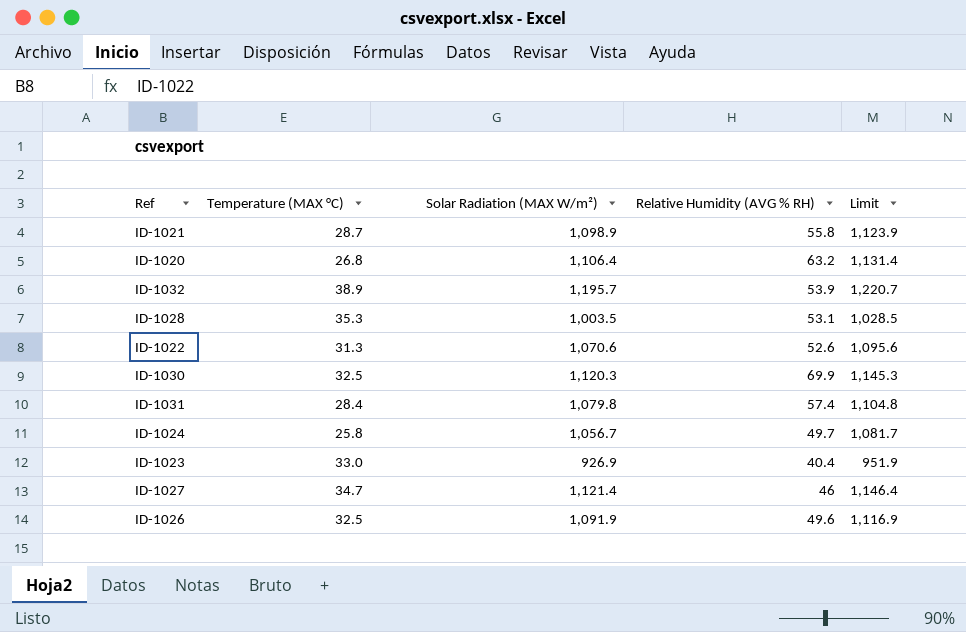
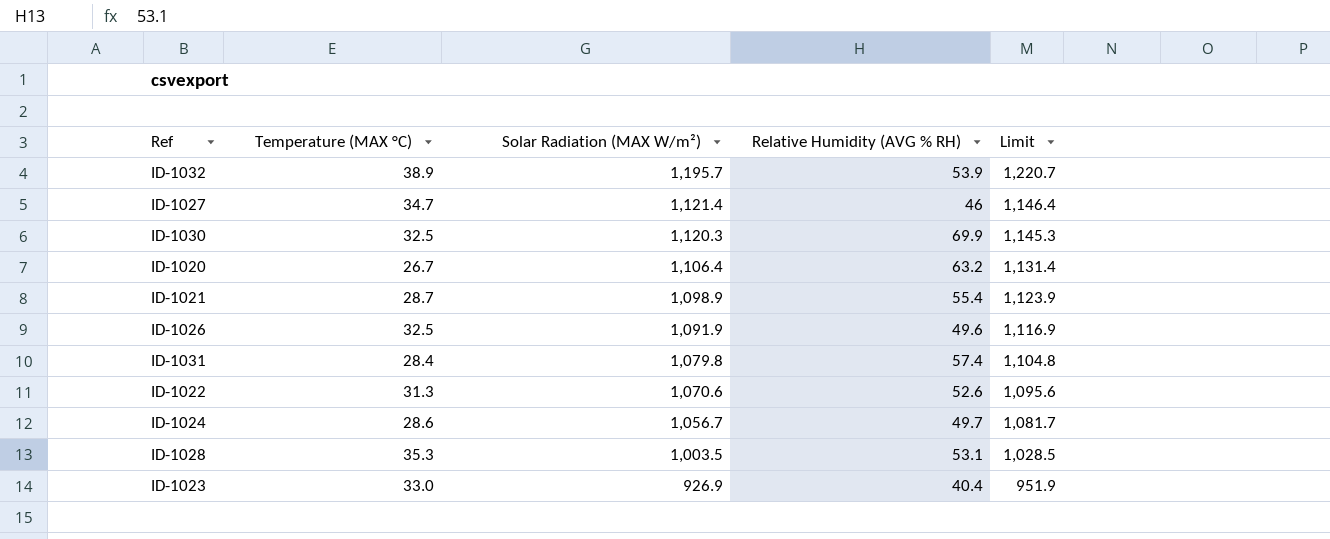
row order: none -> Solar Radiation (MAX W/m²) descending
ID-1020 | Temperature (MAX °C): 26.8 -> 26.7
ID-1021 | Relative Humidity (AVG % RH): 55.8 -> 55.4
ID-1024 | Temperature (MAX °C): 25.8 -> 28.6

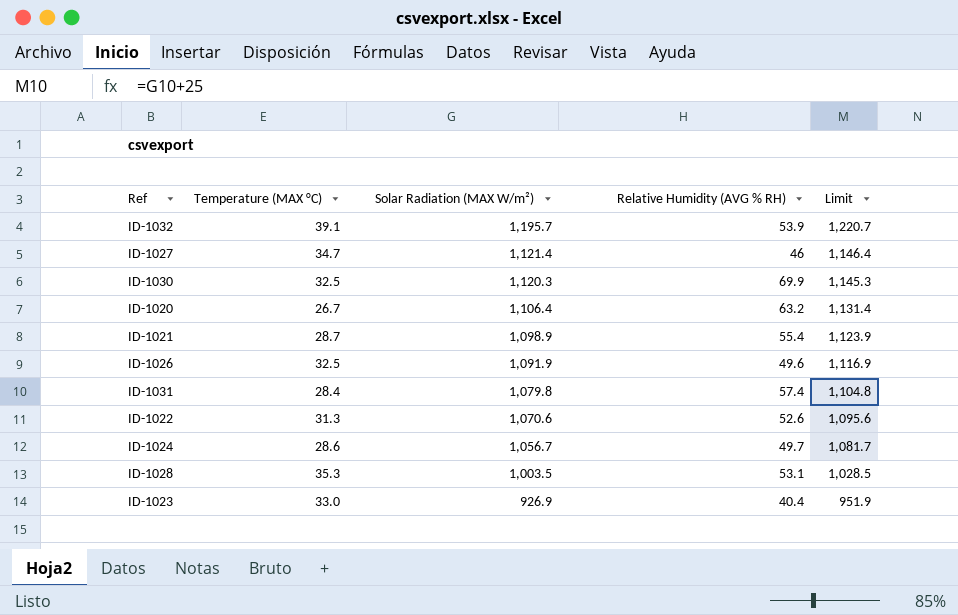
ID-1032 | Temperature (MAX °C): 38.9 -> 39.1

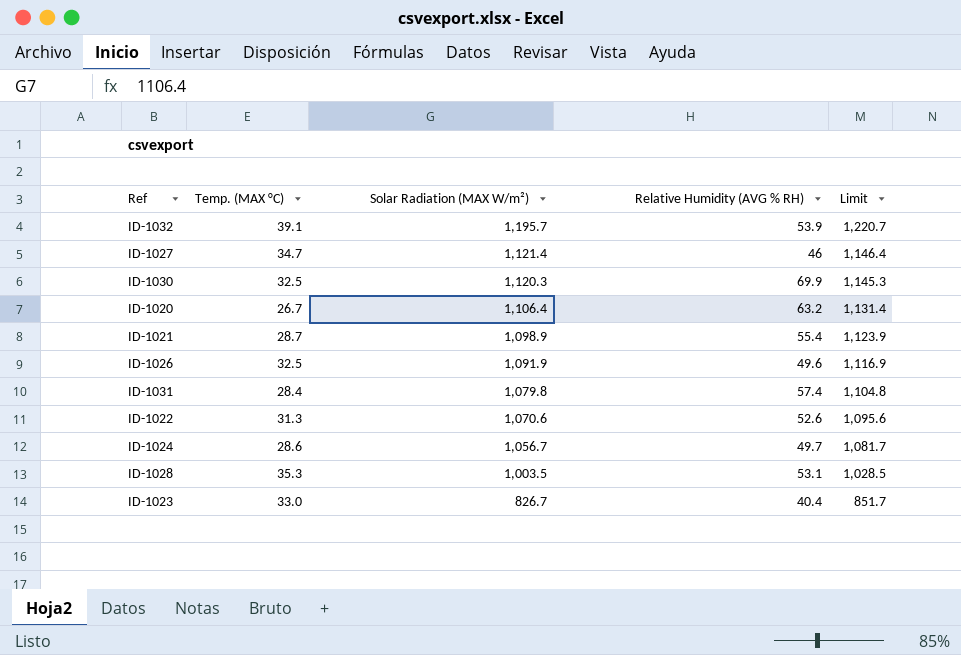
column name: Temperature (MAX °C) -> Temp. (MAX °C)
ID-1023 | Solar Radiation (MAX W/m²): 926.9 -> 826.7
ID-1023 | Limit: 951.9 -> 851.7

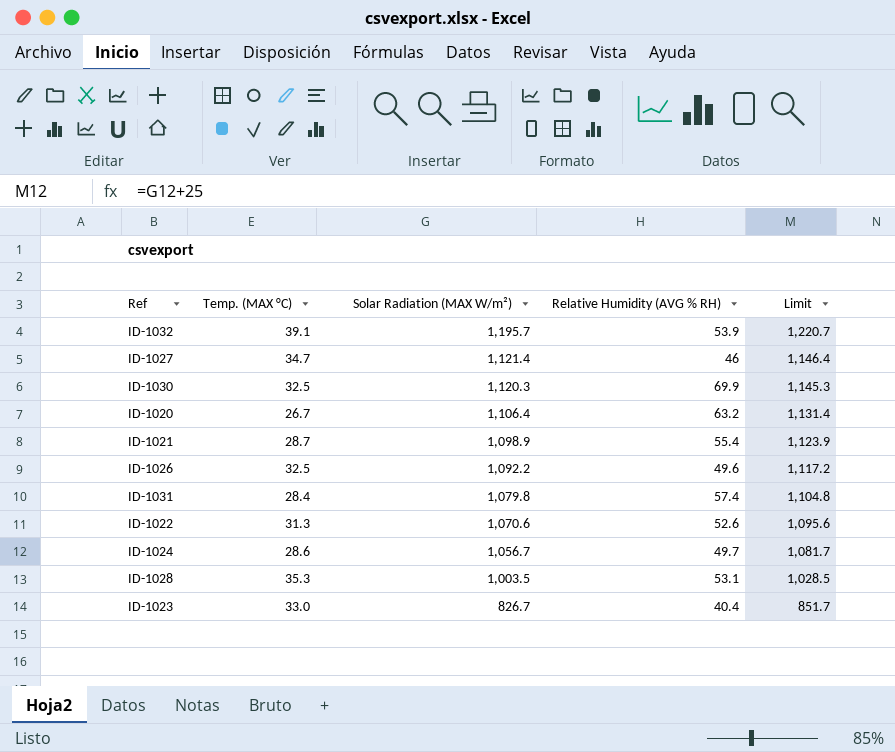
ID-1026 | Solar Radiation (MAX W/m²): 1,091.9 -> 1,092.2
ID-1026 | Limit: 1,116.9 -> 1,117.2

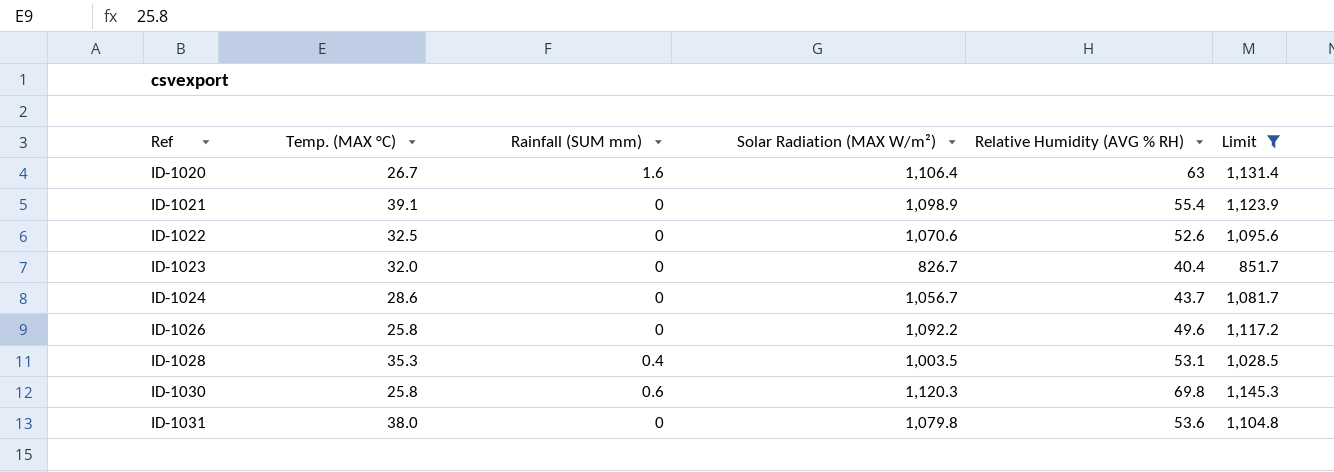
filter: none -> Limit <= 1,145.3
row order: Solar Radiation (MAX W/m²) descending -> Ref ascending
column Rainfall (SUM mm) | position: none -> 3
ID-1020 | Relative Humidity (AVG % RH): 63.2 -> 63
ID-1021 | Temp. (MAX °C): 28.7 -> 39.1
ID-1022 | Temp. (MAX °C): 31.3 -> 32.5
ID-1023 | Temp. (MAX °C): 33.0 -> 32.0
ID-1024 | Relative Humidity (AVG % RH): 49.7 -> 43.7
ID-1026 | Temp. (MAX °C): 32.5 -> 25.8
ID-1030 | Temp. (MAX °C): 32.5 -> 25.8
ID-1030 | Relative Humidity (AVG % RH): 69.9 -> 69.8
ID-1031 | Temp. (MAX °C): 28.4 -> 38.0
ID-1031 | Relative Humidity (AVG % RH): 57.4 -> 53.6

